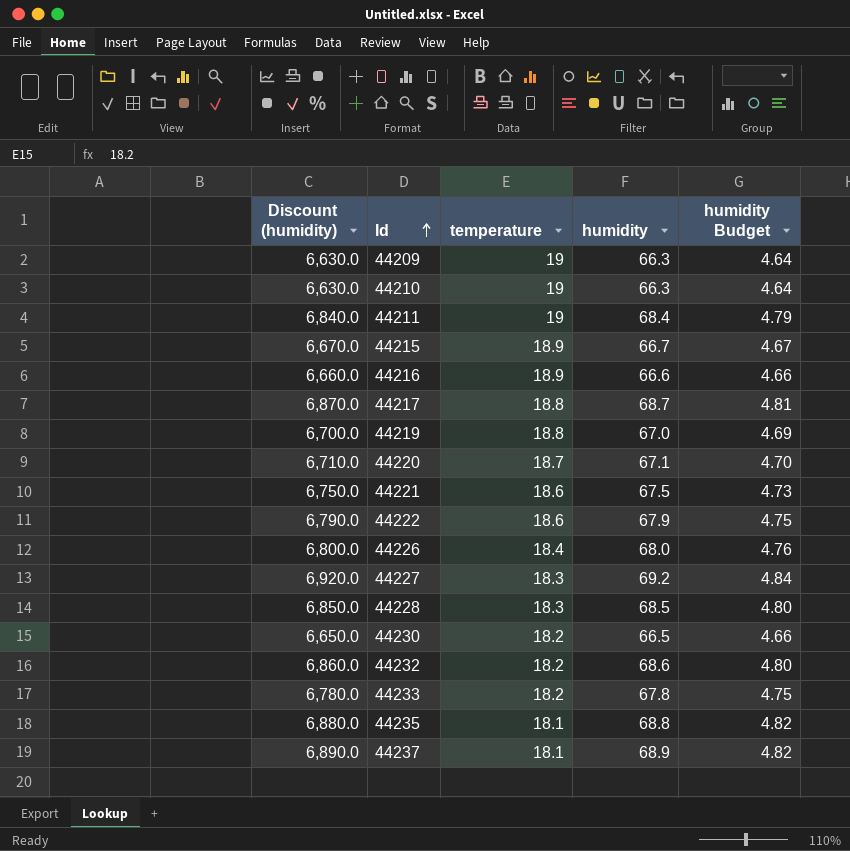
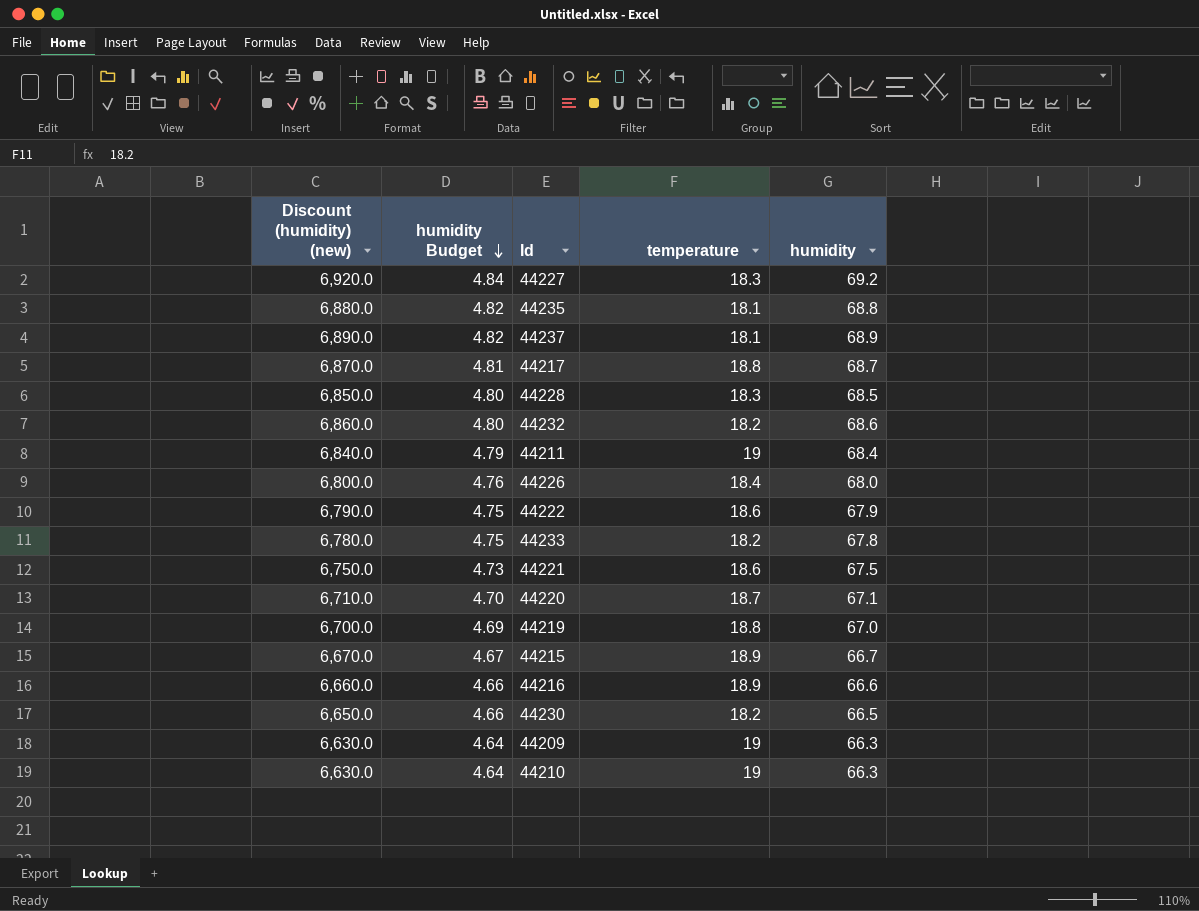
row order: Id ascending -> humidity Budget descending
column name: Discount (humidity) -> Discount (humidity) (new)
column humidity Budget | position: 5 -> 2

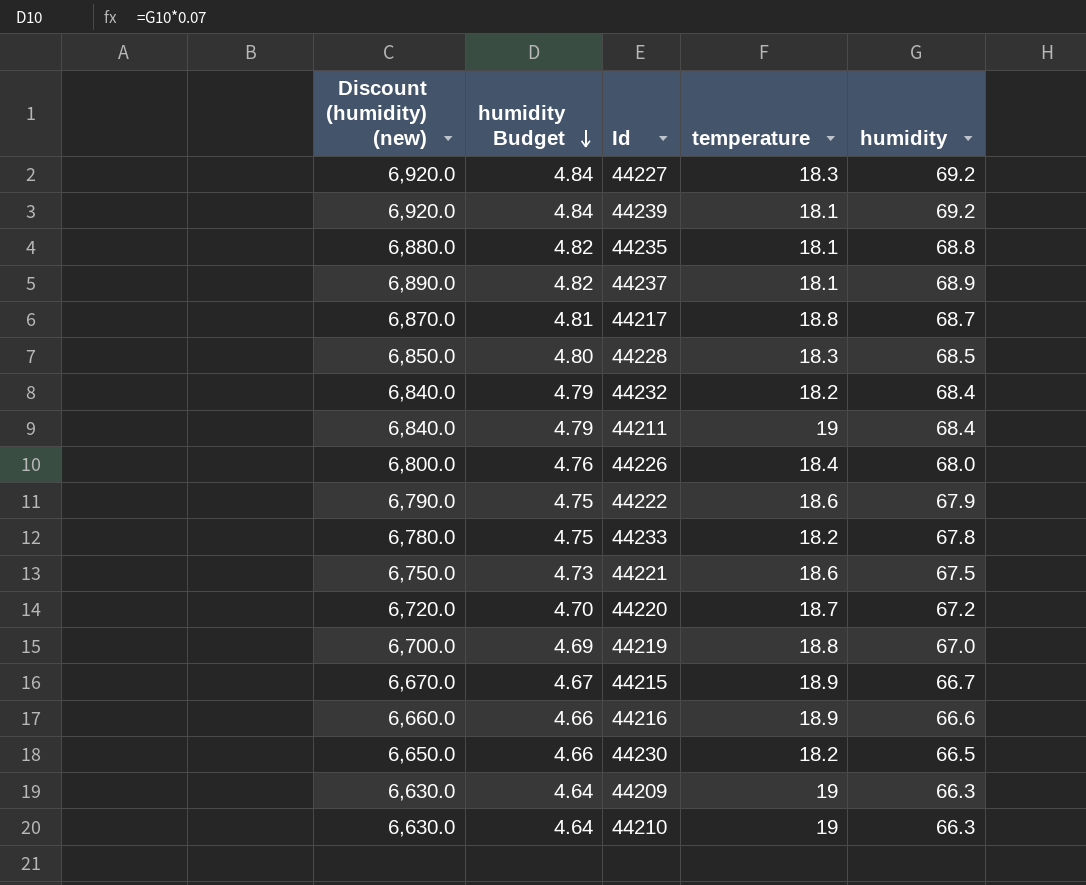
row 44239: none -> 6,920.0 | 4.84 | 18.1 | 69.2
44232 | Discount (humidity) (new): 6,860.0 -> 6,840.0
44232 | humidity Budget: 4.80 -> 4.79
44232 | humidity: 68.6 -> 68.4
44220 | Discount (humidity) (new): 6,710.0 -> 6,720.0
44220 | humidity: 67.1 -> 67.2

